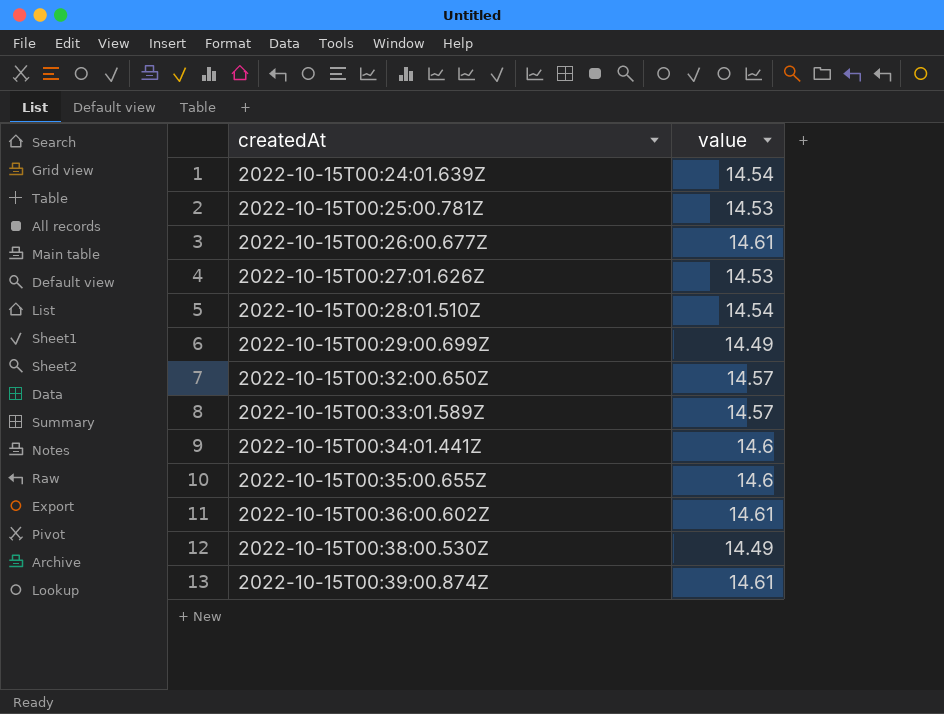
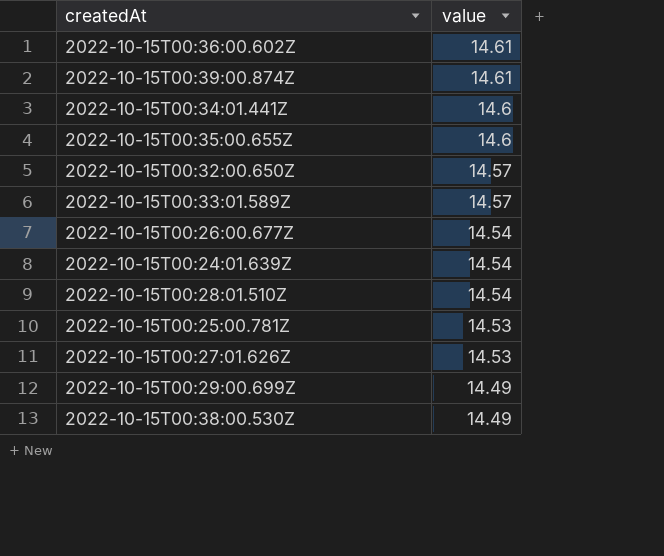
row order: createdAt ascending -> value descending
2022-10-15T00:26:00.677Z | value: 14.61 -> 14.54

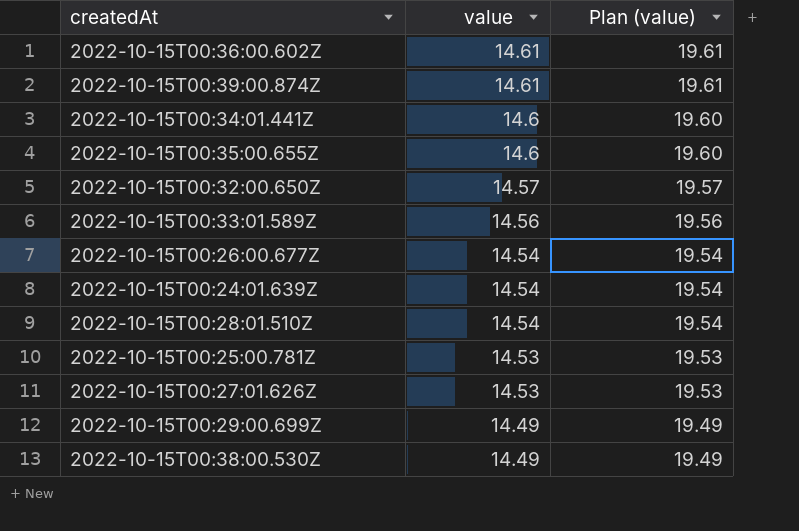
column Plan (value) | formula: none -> [value] + 5
2022-10-15T00:33:01.589Z | value: 14.57 -> 14.56

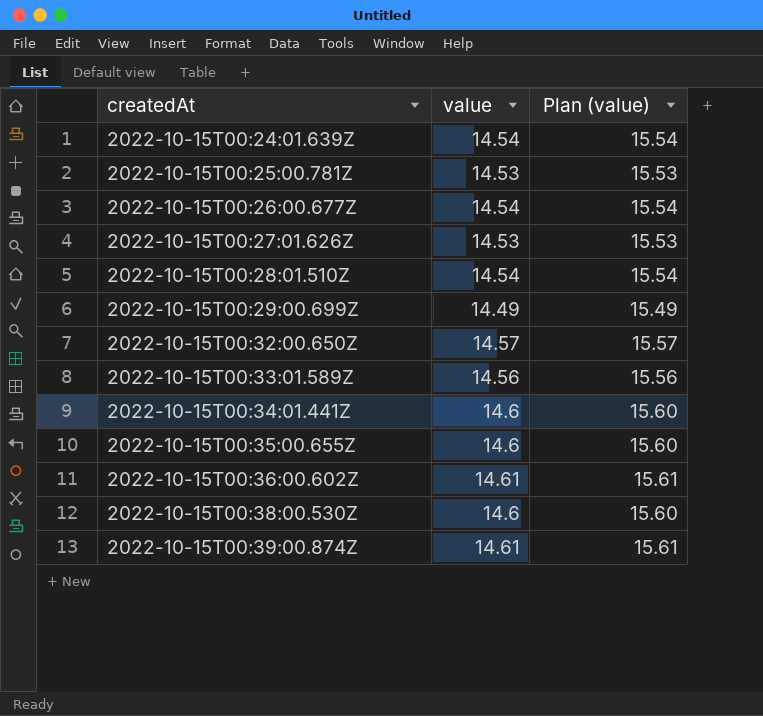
row order: value descending -> createdAt ascending
column Plan (value) | formula: [value] + 5 -> [value] + 1
2022-10-15T00:38:00.530Z | value: 14.49 -> 14.6

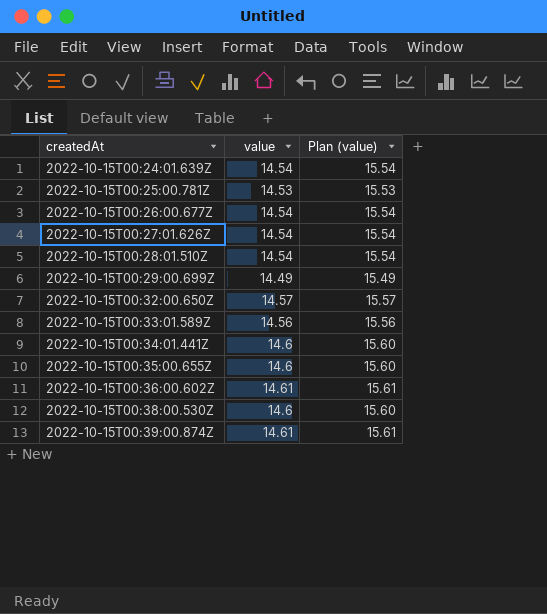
2022-10-15T00:27:01.626Z | value: 14.53 -> 14.54
2022-10-15T00:27:01.626Z | Plan (value): 15.53 -> 15.54

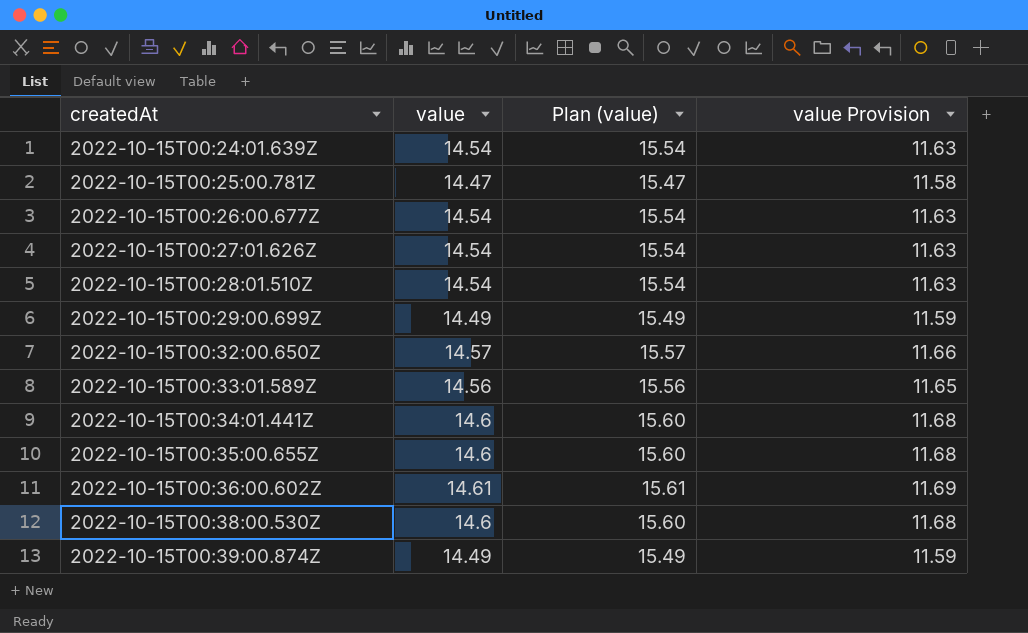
column value Provision | formula: none -> [value] * 0.8
2022-10-15T00:25:00.781Z | value: 14.53 -> 14.47
2022-10-15T00:25:00.781Z | Plan (value): 15.53 -> 15.47
2022-10-15T00:39:00.874Z | value: 14.61 -> 14.49
2022-10-15T00:39:00.874Z | Plan (value): 15.61 -> 15.49

